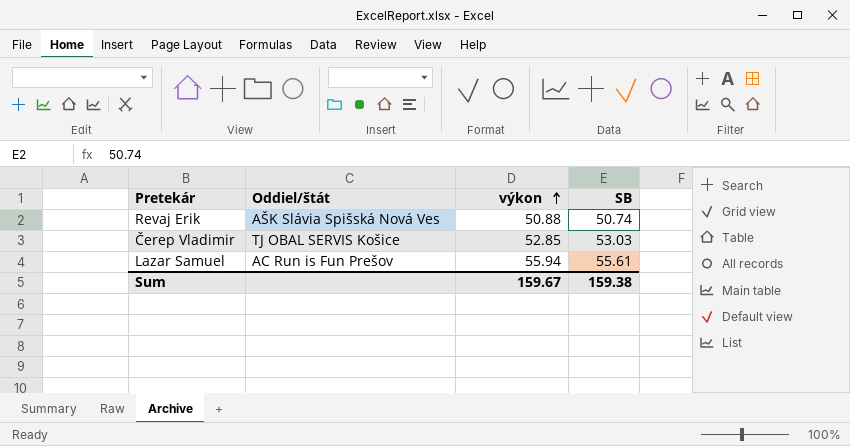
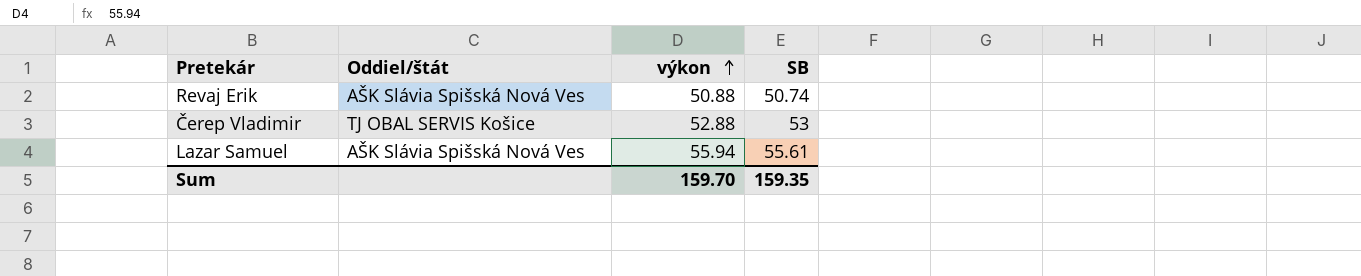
Čerep Vladimir | výkon: 52.85 -> 52.88
Čerep Vladimir | SB: 53.03 -> 53
Lazar Samuel | Oddiel/štát: AC Run is Fun Prešov -> AŠK Slávia Spišská Nová Ves
Sum | výkon: 159.67 -> 159.70
Sum | SB: 159.38 -> 159.35

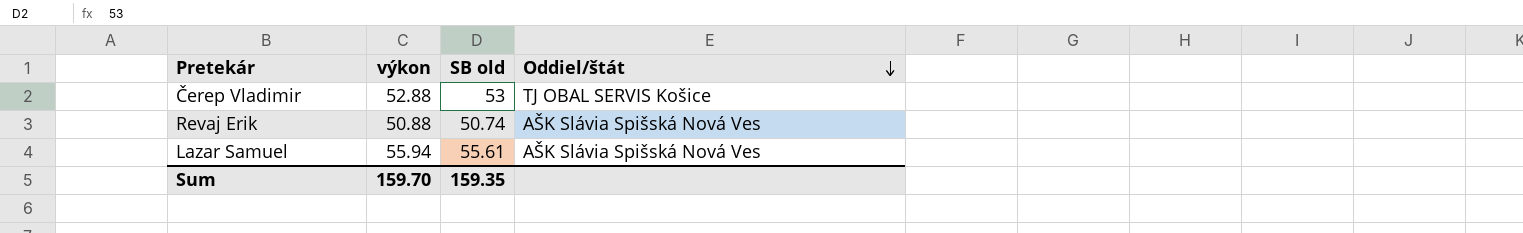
row order: výkon ascending -> Oddiel/štát descending
column name: SB -> SB old
column Oddiel/štát | position: 2 -> 4

